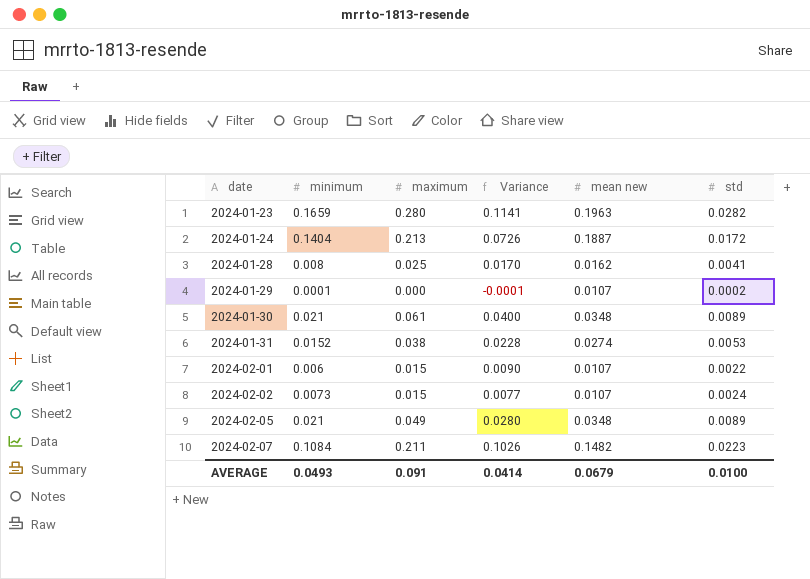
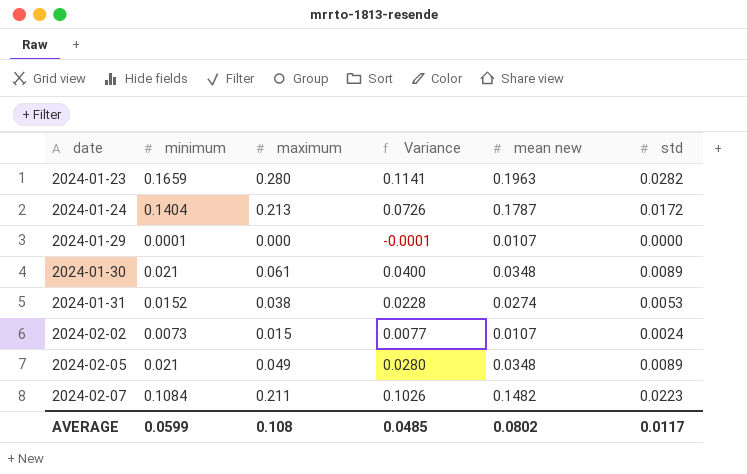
row 2024-01-28: 0.008 | 0.025 | 0.0170 | 0.0162 | 0.0041 -> none
row 2024-02-01: 0.006 | 0.015 | 0.0090 | 0.0107 | 0.0022 -> none
2024-01-24 | mean new: 0.1887 -> 0.1787
2024-01-29 | std: 0.0002 -> 0.0000
AVERAGE | minimum: 0.0493 -> 0.0599
AVERAGE | maximum: 0.091 -> 0.108
AVERAGE | Variance: 0.0414 -> 0.0485
AVERAGE | mean new: 0.0679 -> 0.0802
AVERAGE | std: 0.0100 -> 0.0117

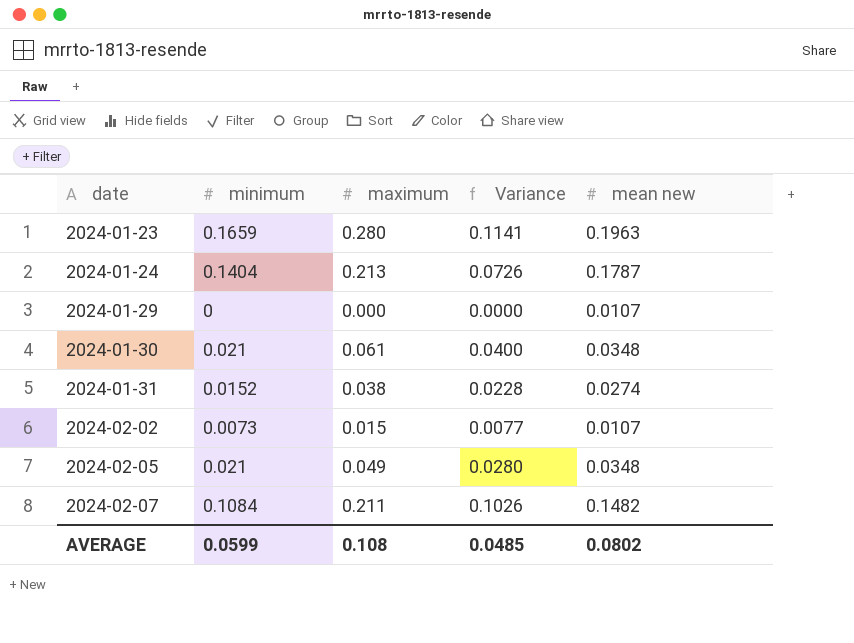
column std | position: 6 -> none
2024-01-29 | minimum: 0.0001 -> 0
2024-01-29 | Variance: -0.0001 -> 0.0000

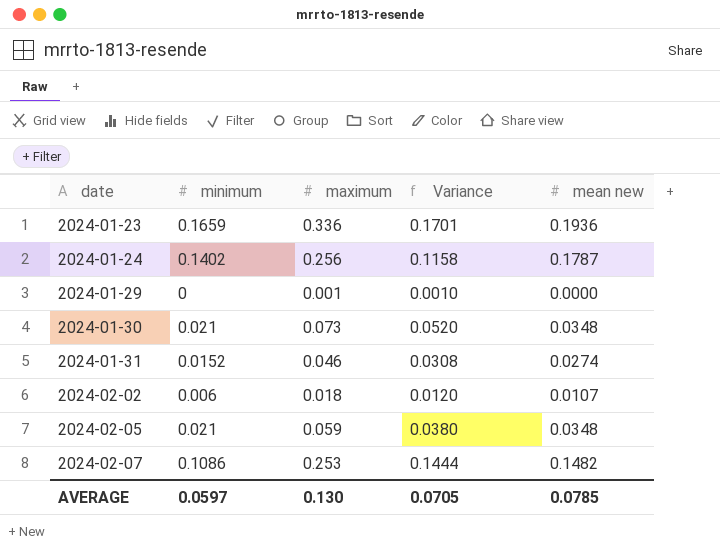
2024-01-23 | maximum: 0.280 -> 0.336
2024-01-23 | Variance: 0.1141 -> 0.1701
2024-01-23 | mean new: 0.1963 -> 0.1936
2024-01-24 | minimum: 0.1404 -> 0.1402
2024-01-24 | maximum: 0.213 -> 0.256
2024-01-24 | Variance: 0.0726 -> 0.1158
2024-01-29 | maximum: 0.000 -> 0.001
2024-01-29 | Variance: 0.0000 -> 0.0010
2024-01-29 | mean new: 0.0107 -> 0.0000
2024-01-30 | maximum: 0.061 -> 0.073
2024-01-30 | Variance: 0.0400 -> 0.0520
2024-01-31 | maximum: 0.038 -> 0.046
2024-01-31 | Variance: 0.0228 -> 0.0308
2024-02-02 | minimum: 0.0073 -> 0.006
2024-02-02 | maximum: 0.015 -> 0.018
2024-02-02 | Variance: 0.0077 -> 0.0120
2024-02-05 | maximum: 0.049 -> 0.059
2024-02-05 | Variance: 0.0280 -> 0.0380
2024-02-07 | minimum: 0.1084 -> 0.1086
2024-02-07 | maximum: 0.211 -> 0.253
2024-02-07 | Variance: 0.1026 -> 0.1444
AVERAGE | minimum: 0.0599 -> 0.0597
AVERAGE | maximum: 0.108 -> 0.130
AVERAGE | Variance: 0.0485 -> 0.0705
AVERAGE | mean new: 0.0802 -> 0.0785

